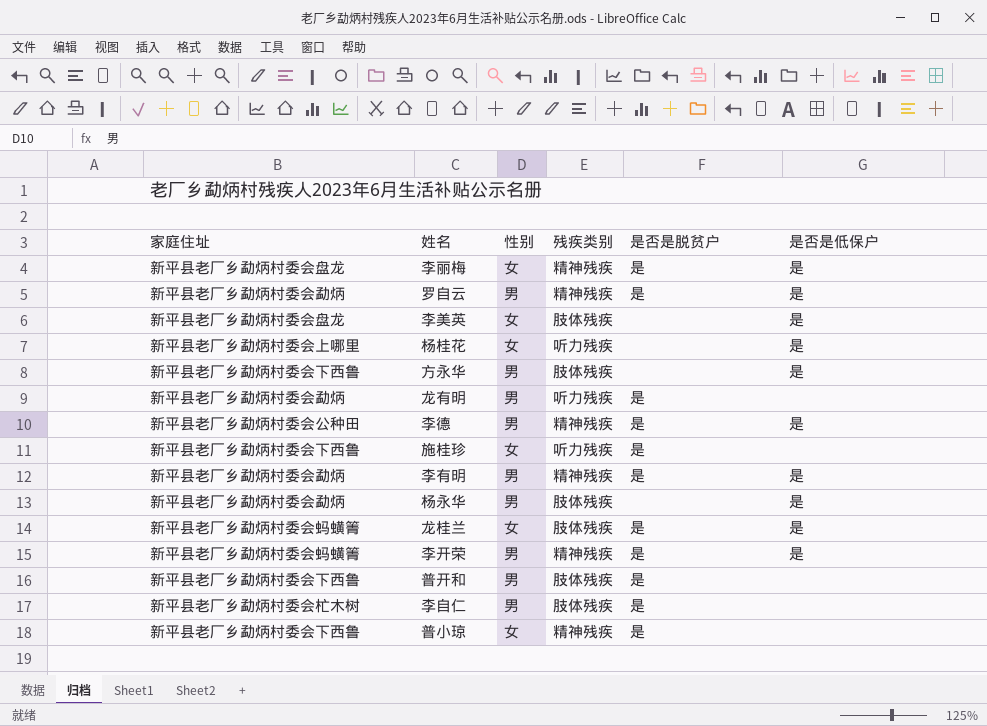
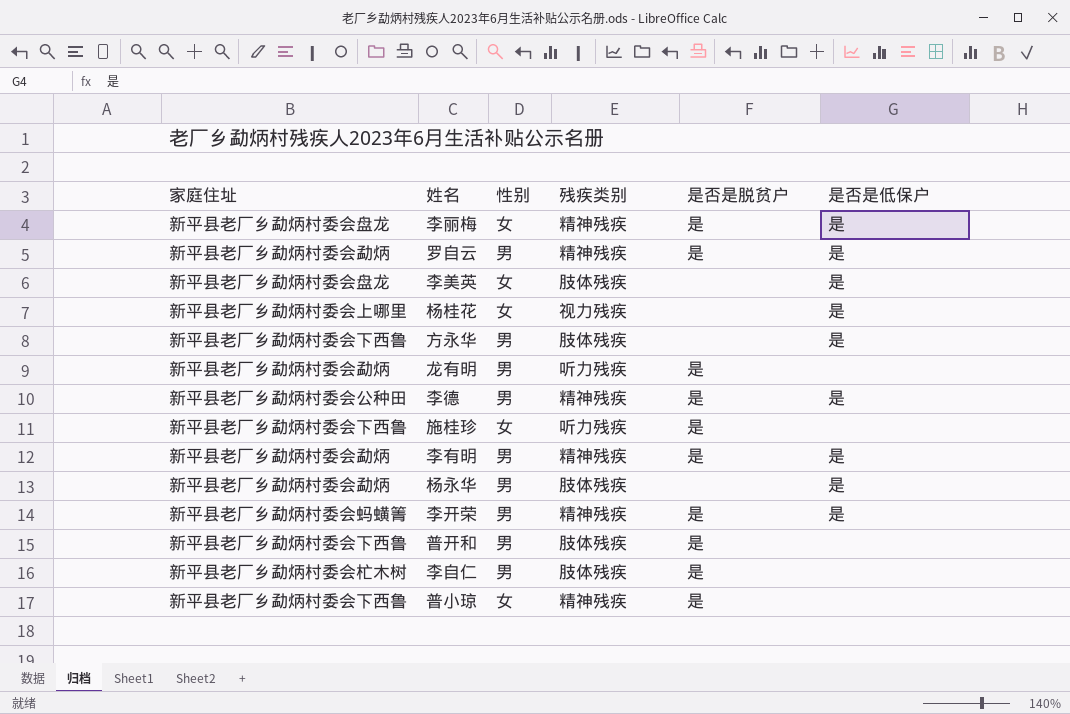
row 龙桂兰: 新平县老厂乡勐炳村委会蚂蟥箐 | 女 | 肢体残疾 | 是 | 是 -> none
杨桂花 | 残疾类别: 听力残疾 -> 视力残疾

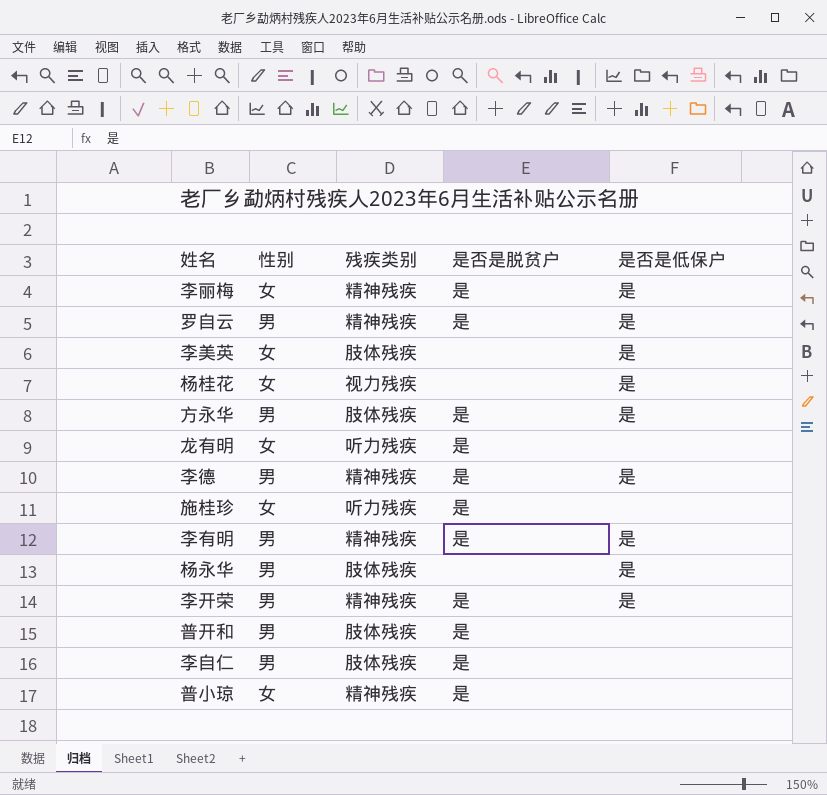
column 家庭住址 | position: 1 -> none
方永华 | 是否是脱贫户: none -> 是
龙有明 | 性别: 男 -> 女

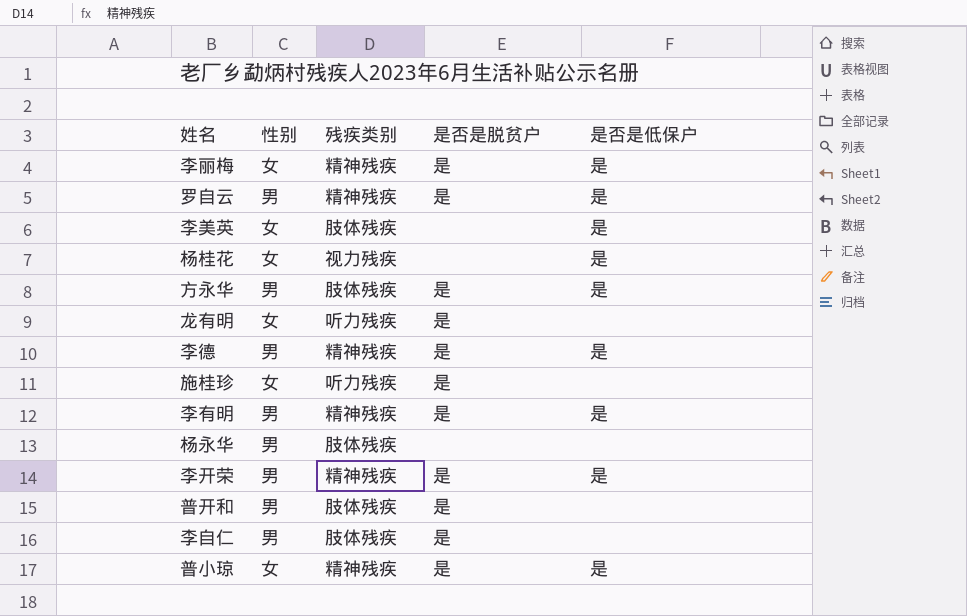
杨永华 | 是否是低保户: 是 -> none
普小琼 | 是否是低保户: none -> 是

